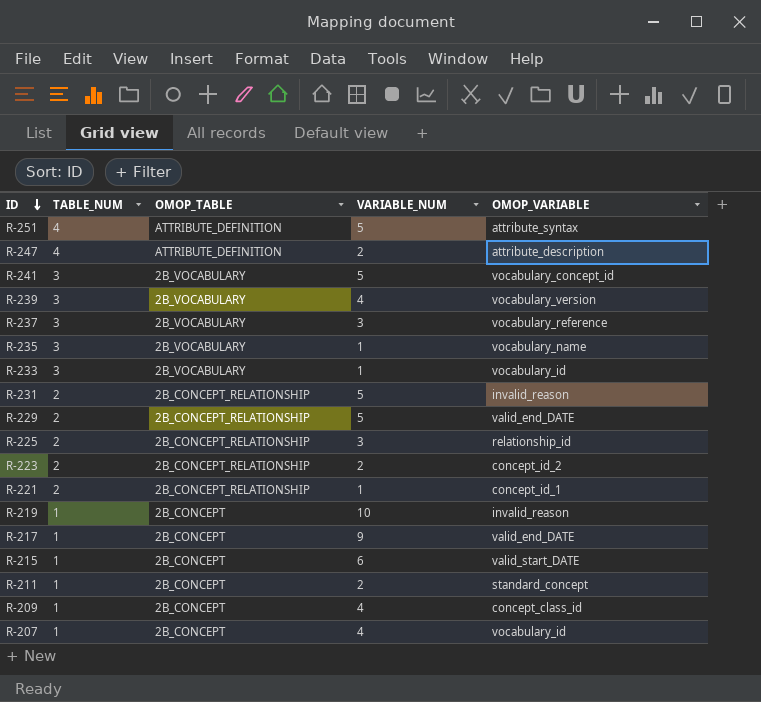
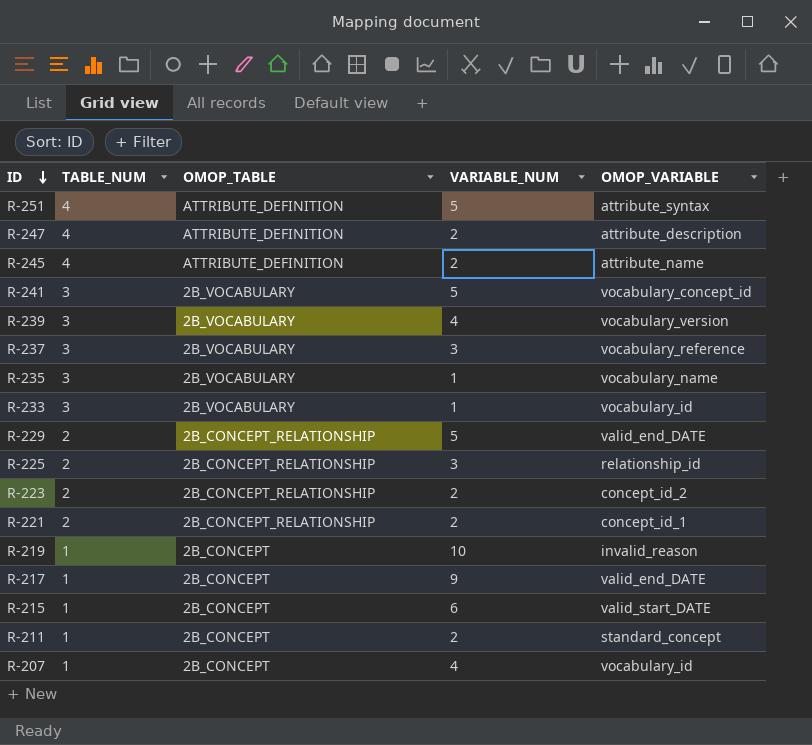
row R-231: 2 | 2B_CONCEPT_RELATIONSHIP | 5 | invalid_reason -> none
row R-209: 1 | 2B_CONCEPT | 4 | concept_class_id -> none
row R-245: none -> 4 | ATTRIBUTE_DEFINITION | 2 | attribute_name
R-221 | VARIABLE_NUM: 1 -> 2

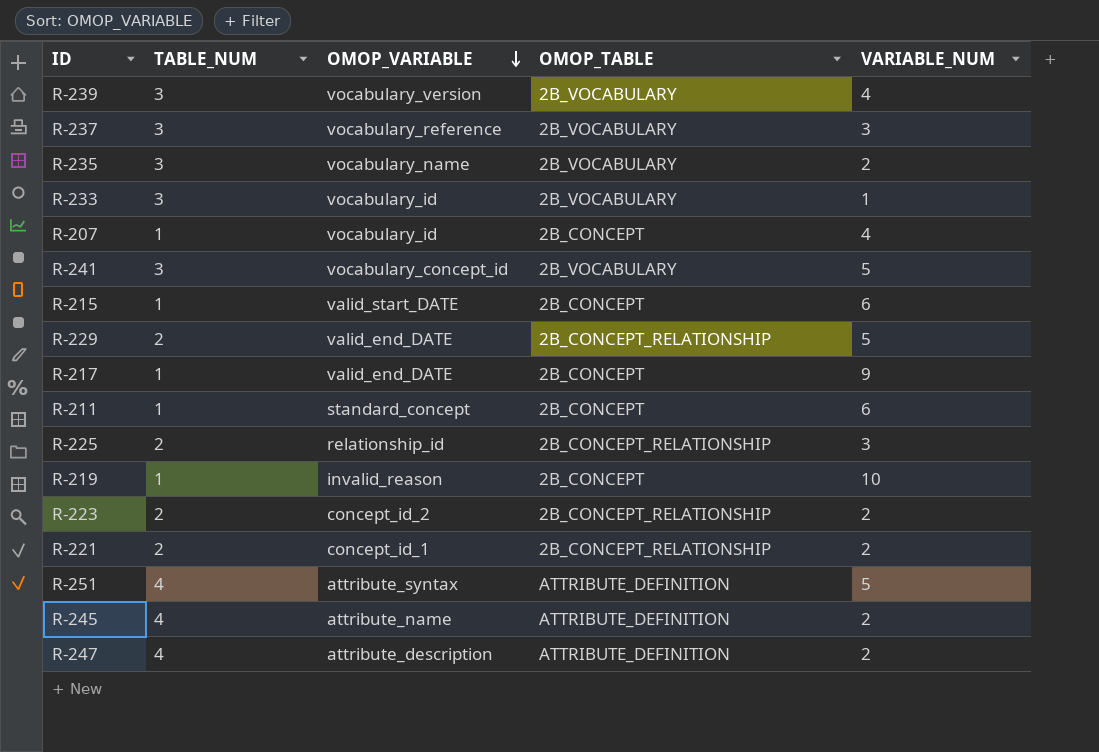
row order: ID descending -> OMOP_VARIABLE descending
column OMOP_VARIABLE | position: 5 -> 3
R-235 | VARIABLE_NUM: 1 -> 2
R-211 | VARIABLE_NUM: 2 -> 6

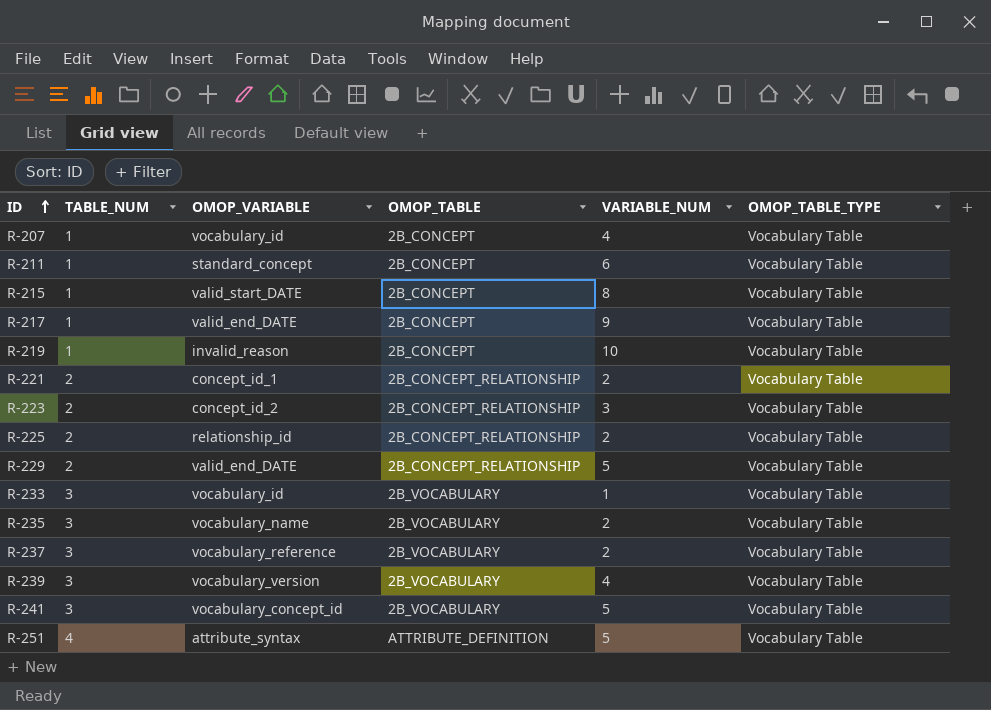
row order: OMOP_VARIABLE descending -> ID ascending
column OMOP_TABLE_TYPE | position: none -> 6
row R-245: 4 | attribute_name | ATTRIBUTE_DEFINITION | 2 -> none
row R-247: 4 | attribute_description | ATTRIBUTE_DEFINITION | 2 -> none
R-215 | VARIABLE_NUM: 6 -> 8
R-223 | VARIABLE_NUM: 2 -> 3
R-225 | VARIABLE_NUM: 3 -> 2
R-237 | VARIABLE_NUM: 3 -> 2

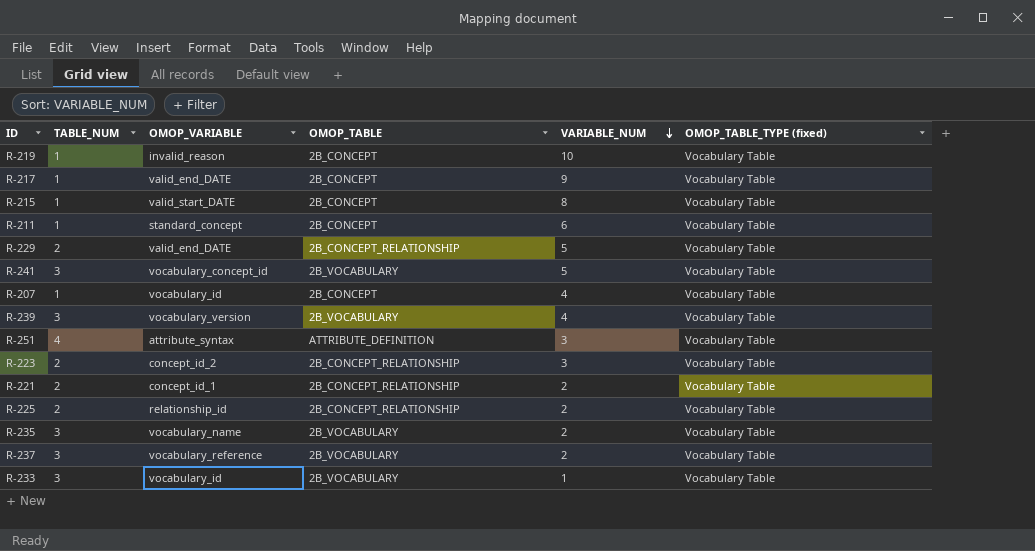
row order: ID ascending -> VARIABLE_NUM descending
column name: OMOP_TABLE_TYPE -> OMOP_TABLE_TYPE (fixed)
R-251 | VARIABLE_NUM: 5 -> 3

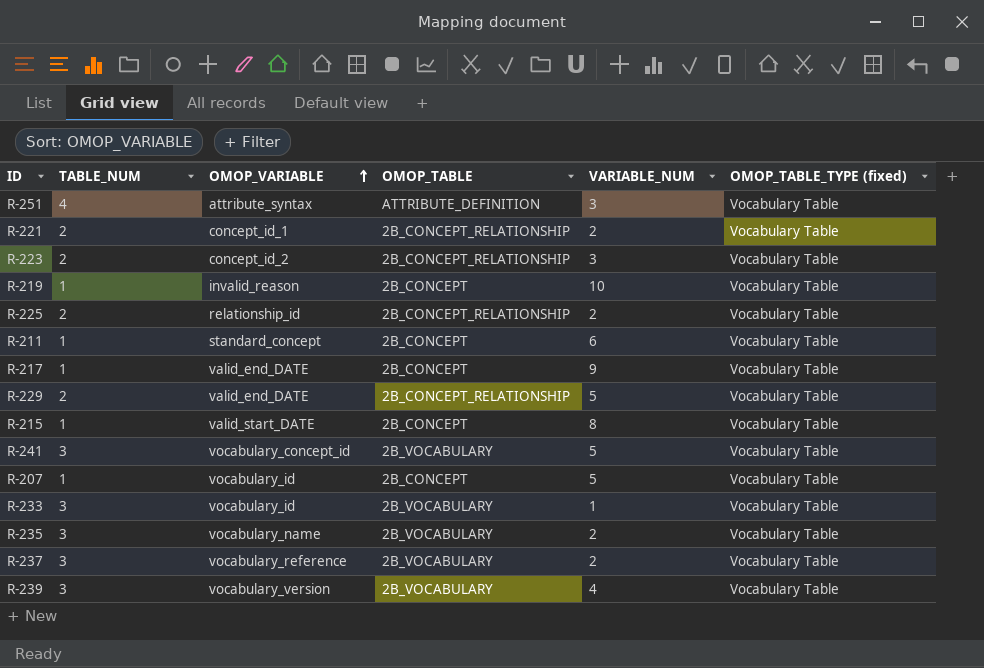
row order: VARIABLE_NUM descending -> OMOP_VARIABLE ascending
R-207 | VARIABLE_NUM: 4 -> 5

